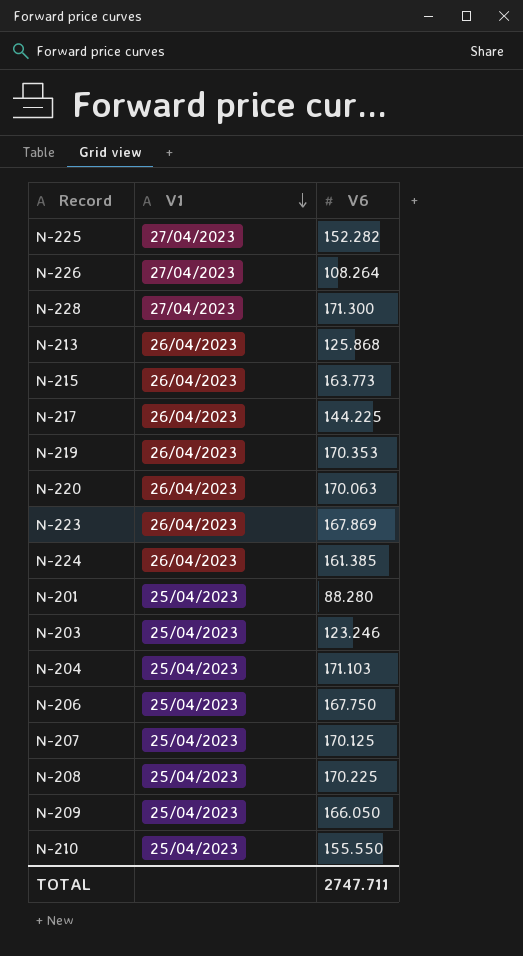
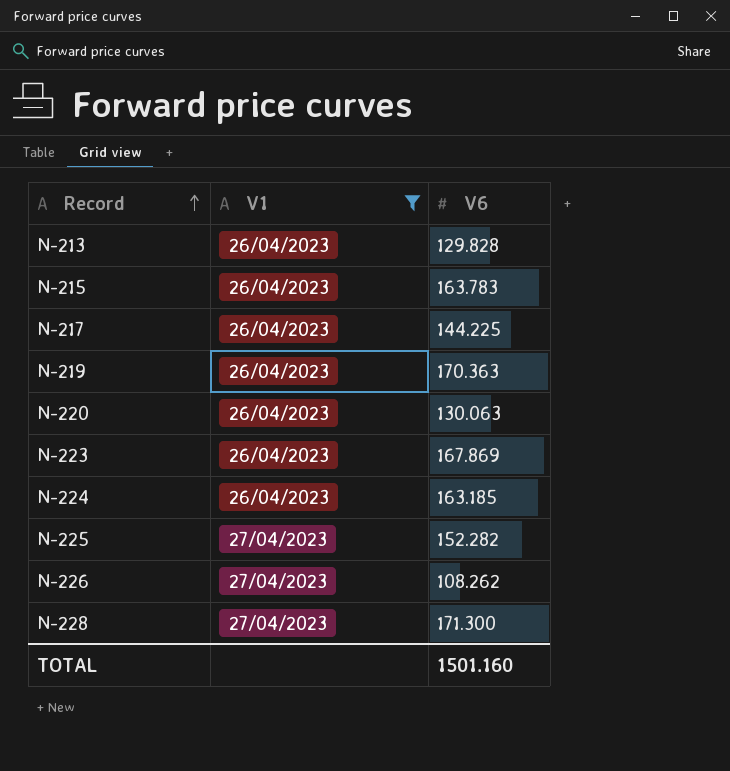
filter: none -> V1 != 25/04/2023
row order: V1 descending -> Record ascending
N-213 | V6: 125.868 -> 129.828
N-215 | V6: 163.773 -> 163.783
N-219 | V6: 170.353 -> 170.363
N-220 | V6: 170.063 -> 130.063
N-224 | V6: 161.385 -> 163.185
N-226 | V6: 108.264 -> 108.262
TOTAL | V6: 2747.711 -> 1501.160

